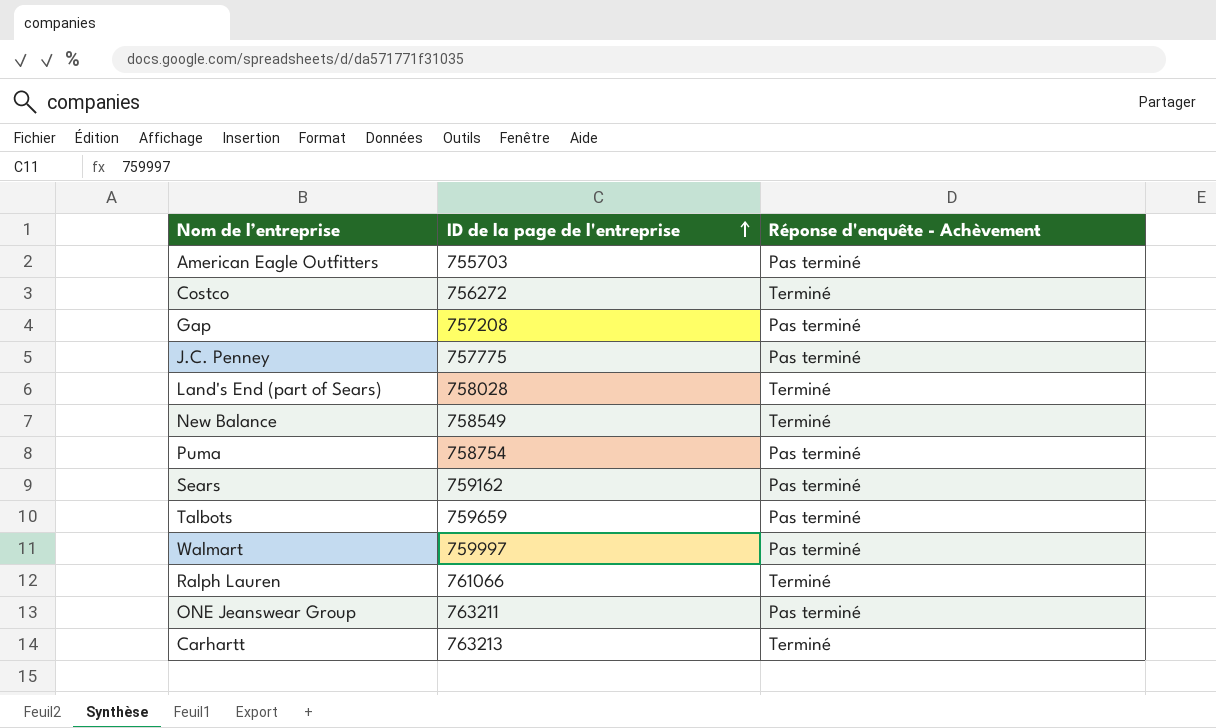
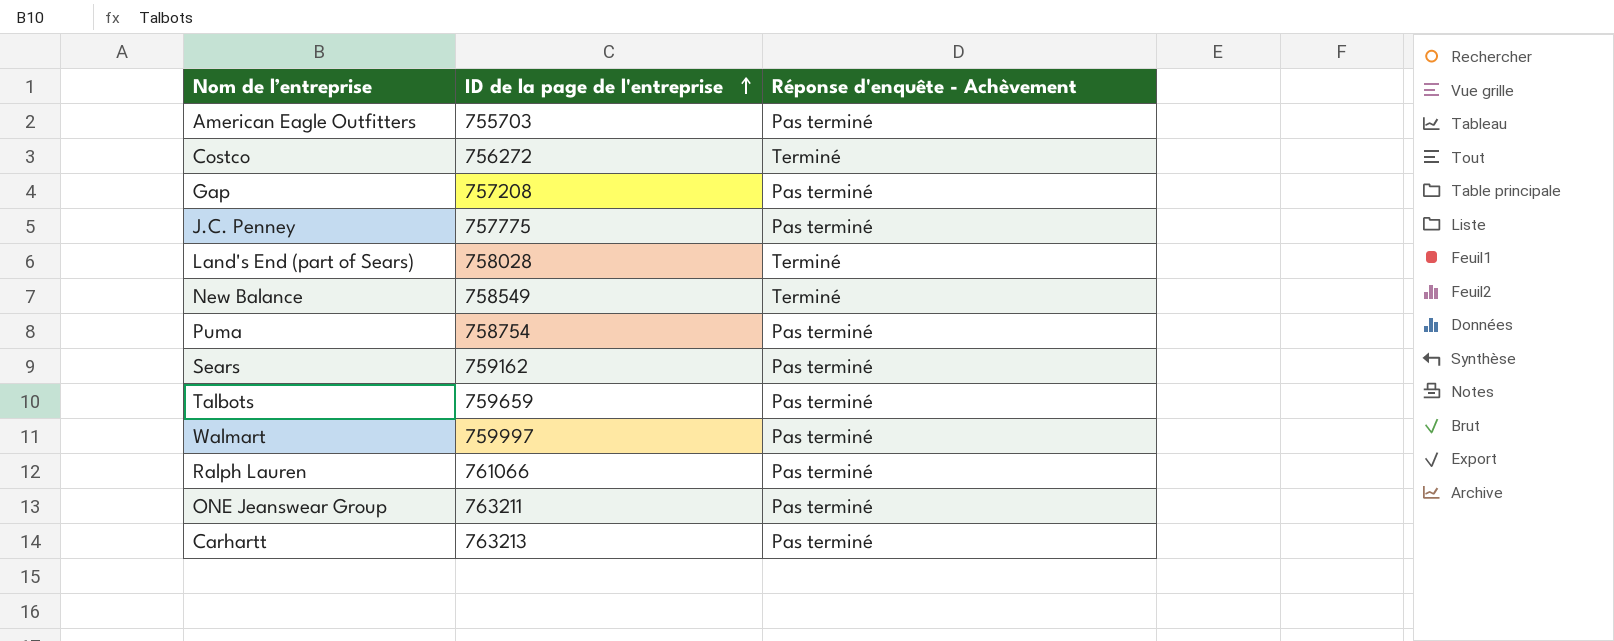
Ralph Lauren | Réponse d'enquête - Achèvement: Terminé -> Pas terminé
Carhartt | Réponse d'enquête - Achèvement: Terminé -> Pas terminé

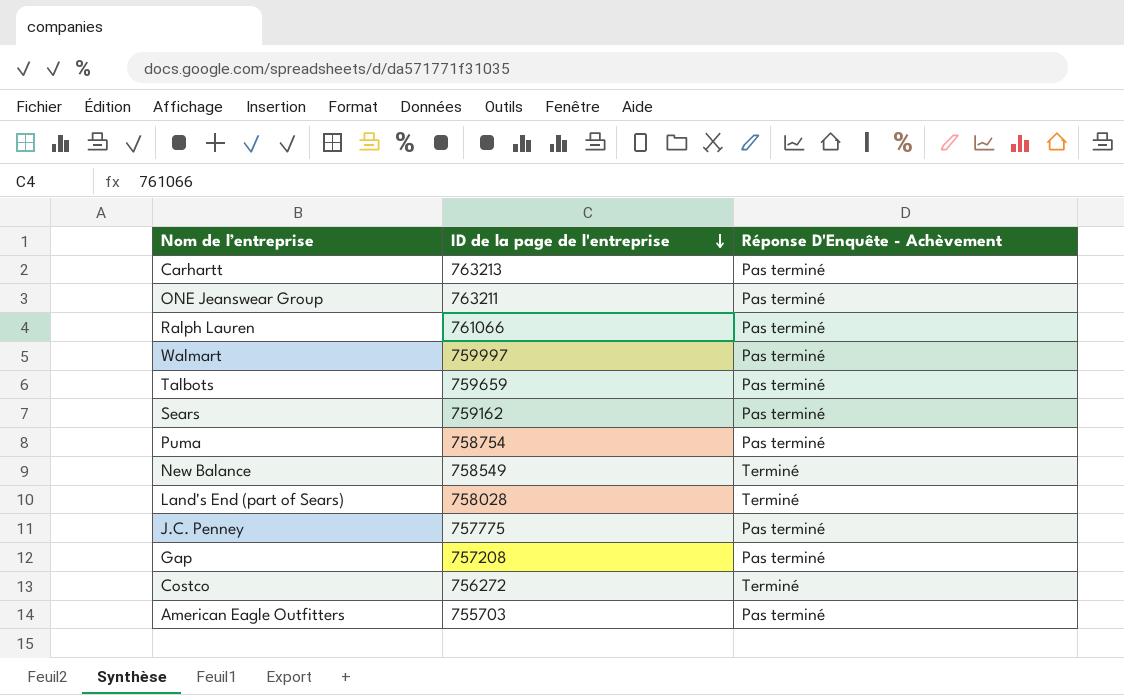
row order: ID de la page de l'entreprise ascending -> ID de la page de l'entreprise descending
column name: Réponse d'enquête - Achèvement -> Réponse D'Enquête - Achèvement

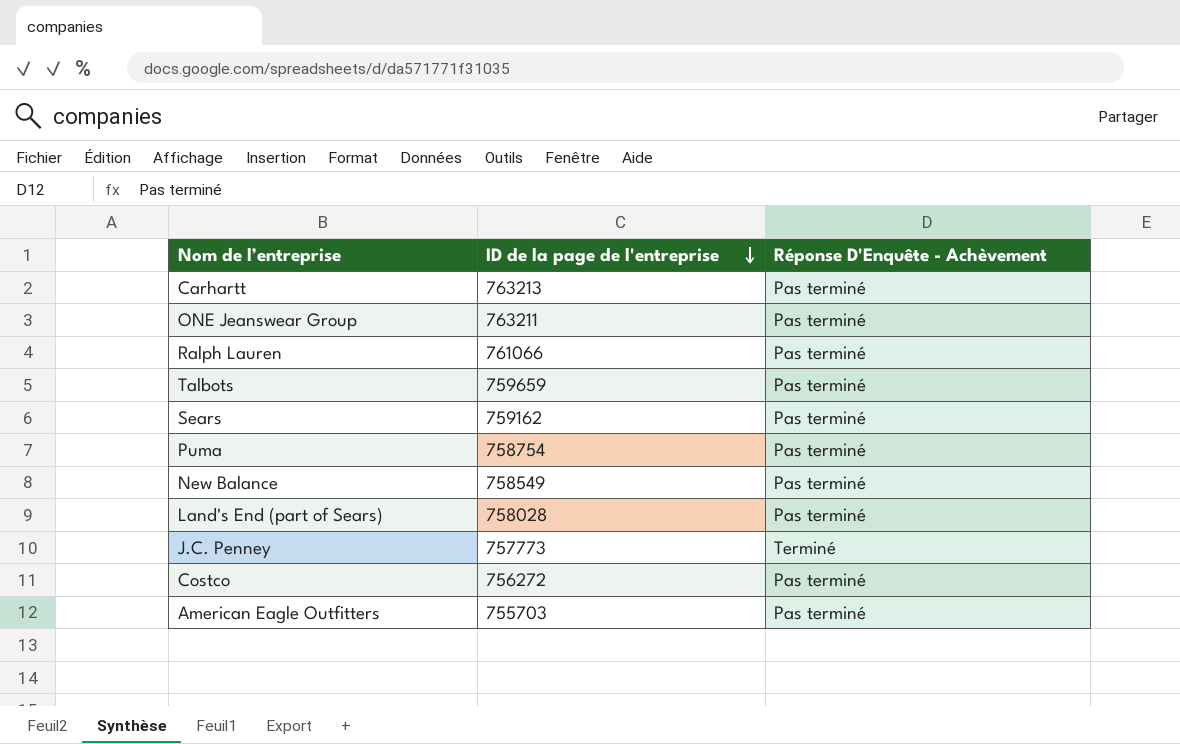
row Walmart: 759997 | Pas terminé -> none
row Gap: 757208 | Pas terminé -> none
New Balance | Réponse D'Enquête - Achèvement: Terminé -> Pas terminé
Land's End (part of Sears) | Réponse D'Enquête - Achèvement: Terminé -> Pas terminé
J.C. Penney | ID de la page de l'entreprise: 757775 -> 757773
J.C. Penney | Réponse D'Enquête - Achèvement: Pas terminé -> Terminé
Costco | Réponse D'Enquête - Achèvement: Terminé -> Pas terminé

